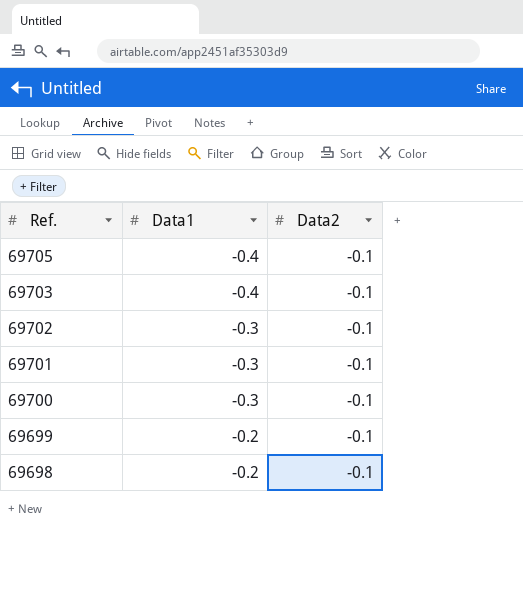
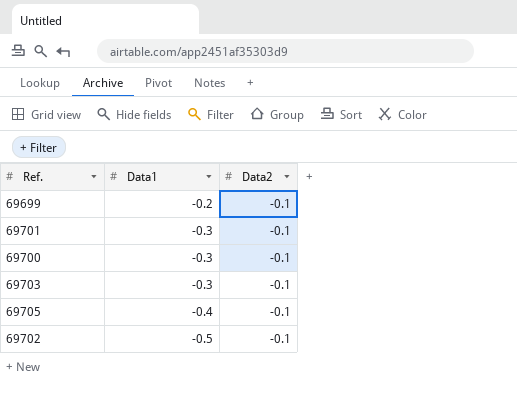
row order: Ref. descending -> Data1 descending
row 69698: -0.2 | -0.1 -> none
69703 | Data1: -0.4 -> -0.3
69702 | Data1: -0.3 -> -0.5

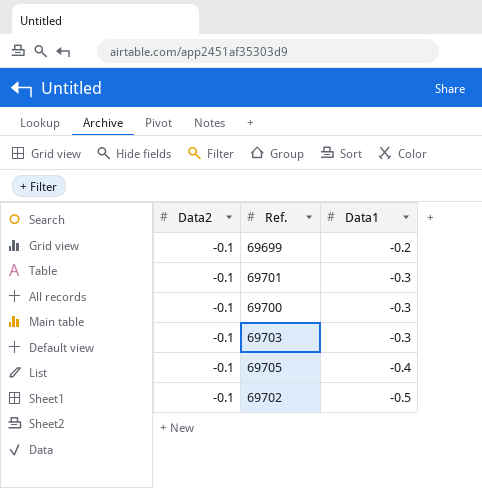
column Data2 | position: 3 -> 1

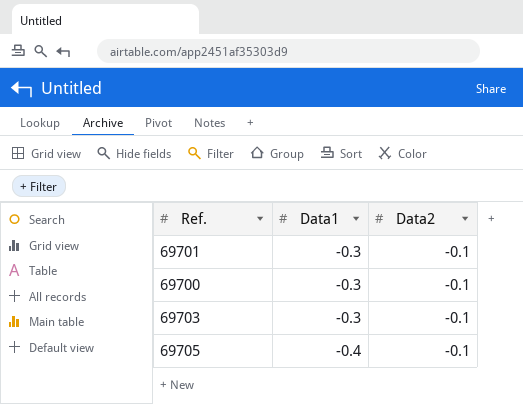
column Data2 | position: 1 -> 3
row 69699: -0.1 | -0.2 -> none
row 69702: -0.1 | -0.5 -> none

